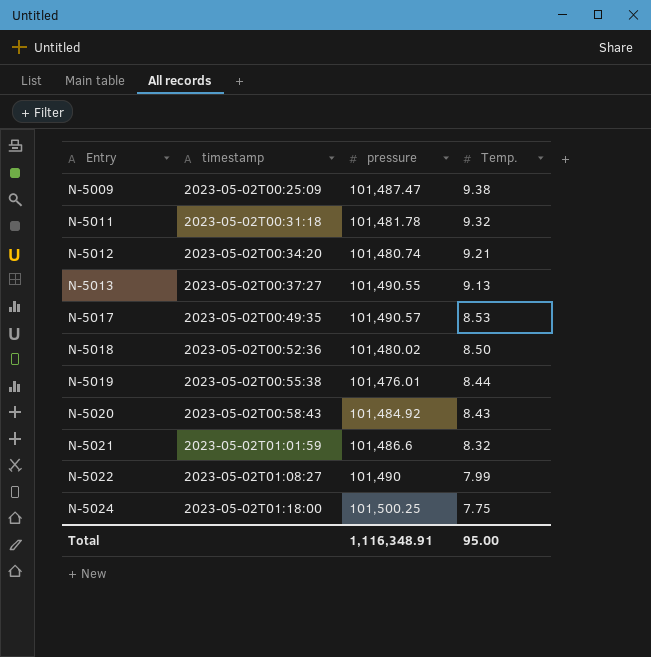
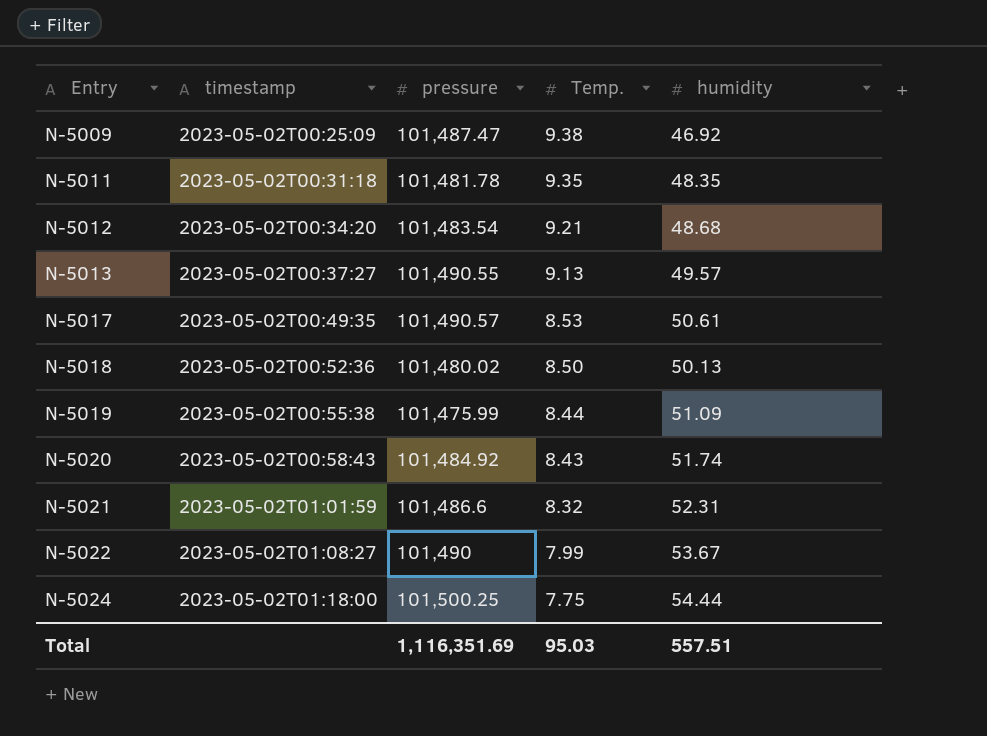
column humidity | position: none -> 5
N-5011 | Temp.: 9.32 -> 9.35
N-5012 | pressure: 101,480.74 -> 101,483.54
N-5019 | pressure: 101,476.01 -> 101,475.99
Total | pressure: 1,116,348.91 -> 1,116,351.69
Total | Temp.: 95.00 -> 95.03

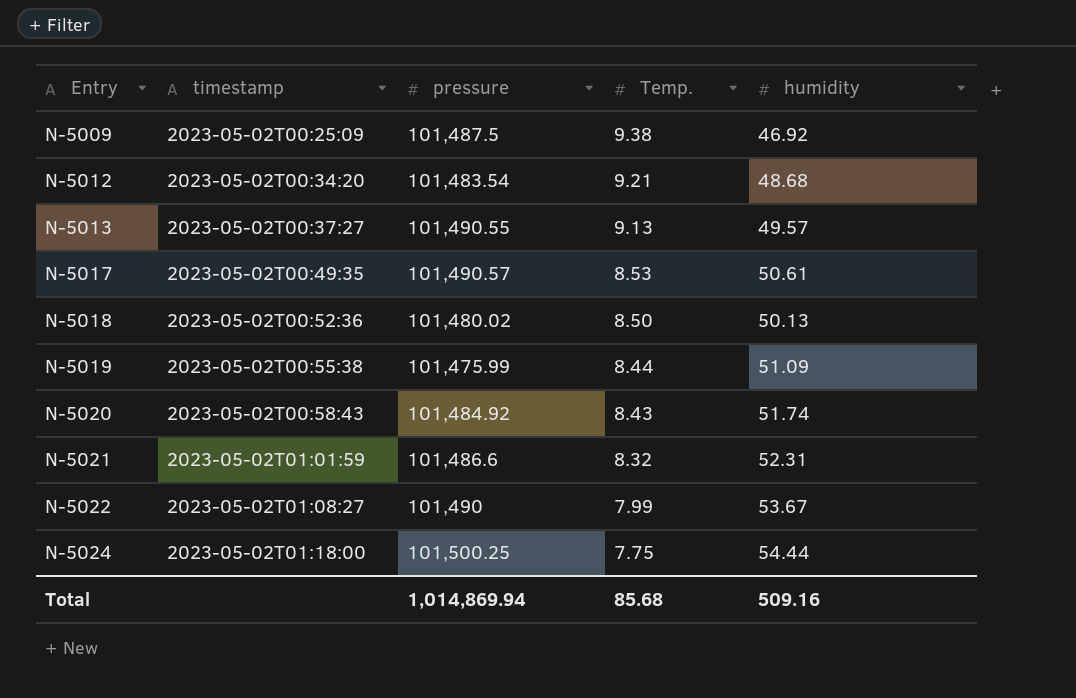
row N-5011: 2023-05-02T00:31:18 | 101,481.78 | 9.35 | 48.35 -> none
N-5009 | pressure: 101,487.47 -> 101,487.5
Total | pressure: 1,116,351.69 -> 1,014,869.94
Total | Temp.: 95.03 -> 85.68
Total | humidity: 557.51 -> 509.16

